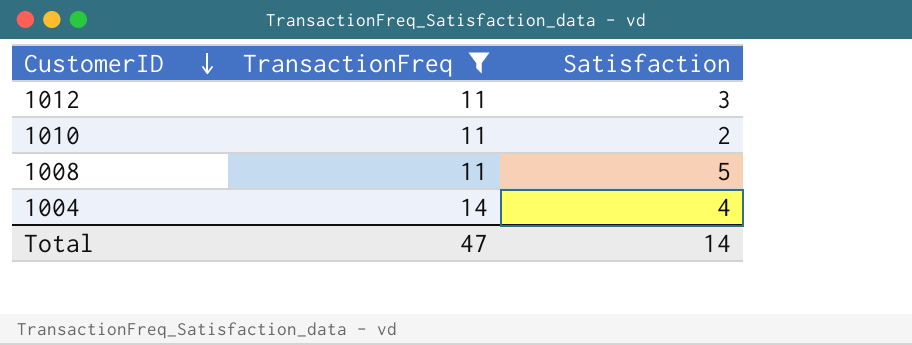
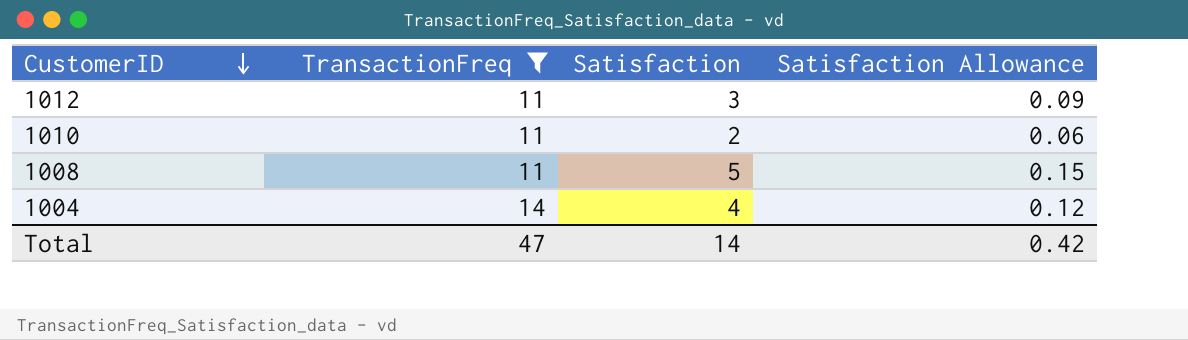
column Satisfaction Allowance | formula: none -> [Satisfaction] * 0.03

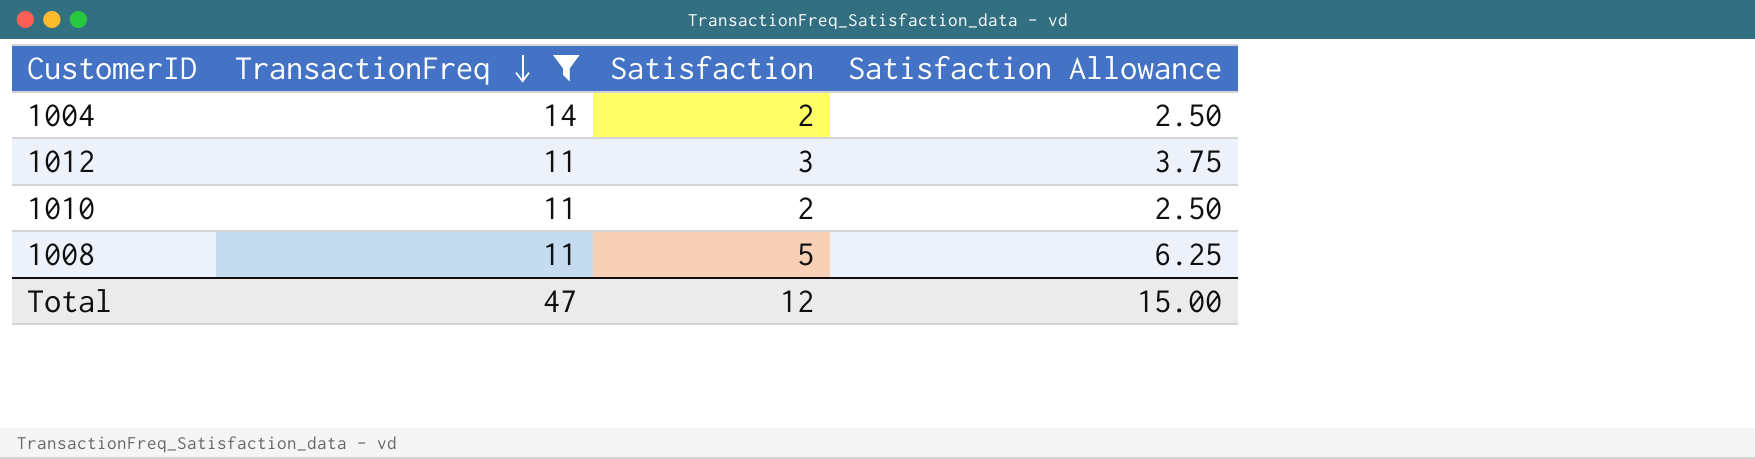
row order: CustomerID descending -> TransactionFreq descending
column Satisfaction Allowance | formula: [Satisfaction] * 0.03 -> [Satisfaction] * 1.25
1004 | Satisfaction: 4 -> 2
Total | Satisfaction: 14 -> 12
Total | Satisfaction Allowance: 0.42 -> 15.00

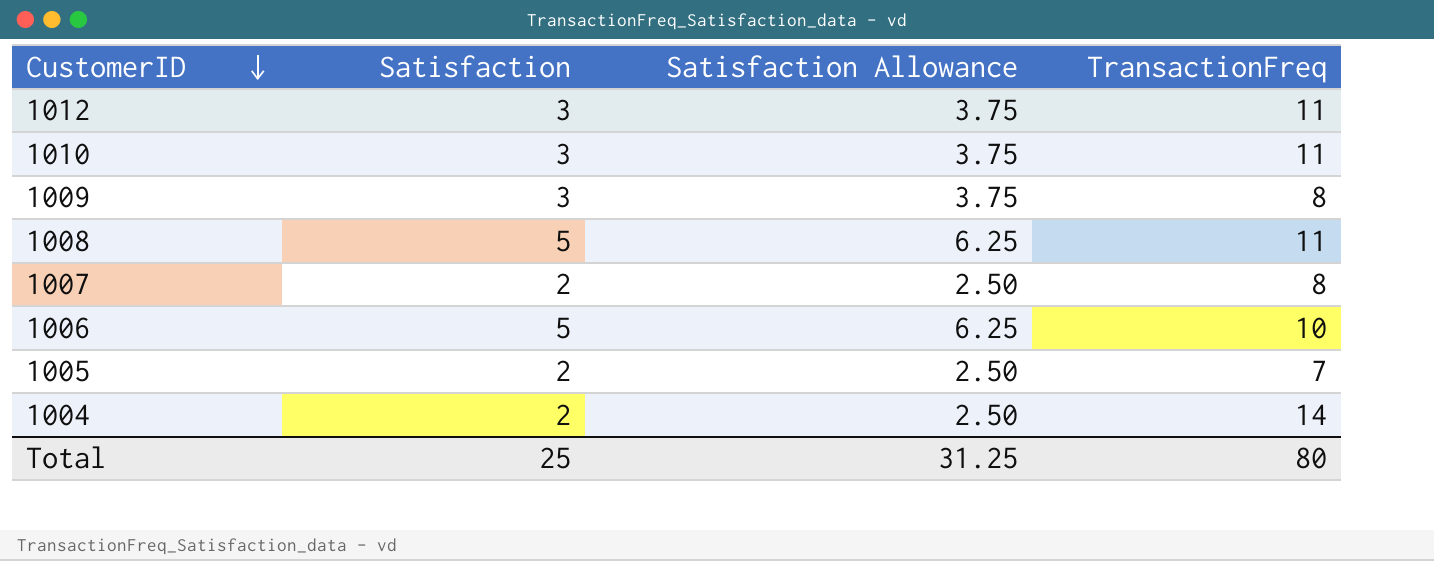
filter: TransactionFreq >= 11 -> none
row order: TransactionFreq descending -> CustomerID descending
column TransactionFreq | position: 2 -> 4
1010 | Satisfaction: 2 -> 3
1010 | Satisfaction Allowance: 2.50 -> 3.75
Total | Satisfaction: 12 -> 25
Total | Satisfaction Allowance: 15.00 -> 31.25
Total | TransactionFreq: 47 -> 80

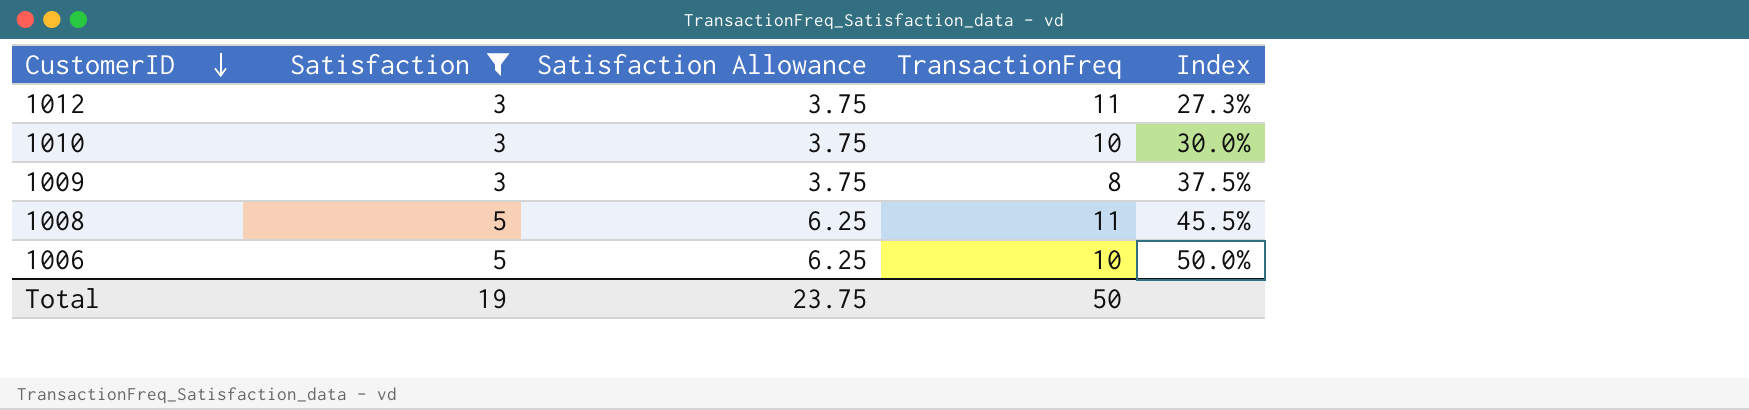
filter: none -> Satisfaction != 2
column Index | formula: none -> [Satisfaction] / [TransactionFreq]
1010 | TransactionFreq: 11 -> 10
Total | Satisfaction: 25 -> 19
Total | Satisfaction Allowance: 31.25 -> 23.75
Total | TransactionFreq: 80 -> 50

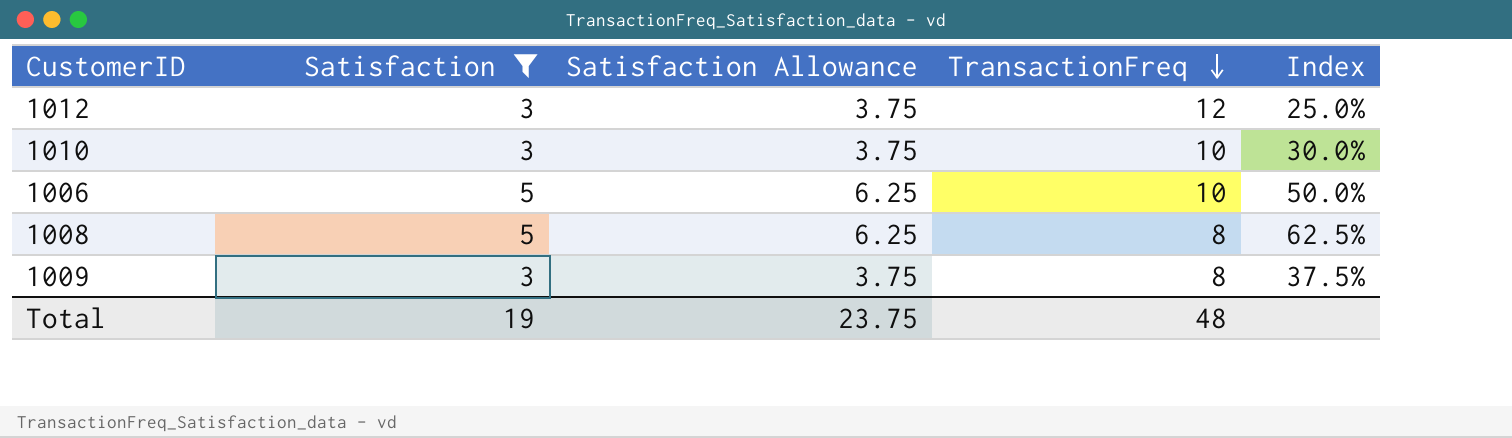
row order: CustomerID descending -> TransactionFreq descending
1012 | TransactionFreq: 11 -> 12
1012 | Index: 27.3% -> 25.0%
1008 | TransactionFreq: 11 -> 8
1008 | Index: 45.5% -> 62.5%
Total | TransactionFreq: 50 -> 48

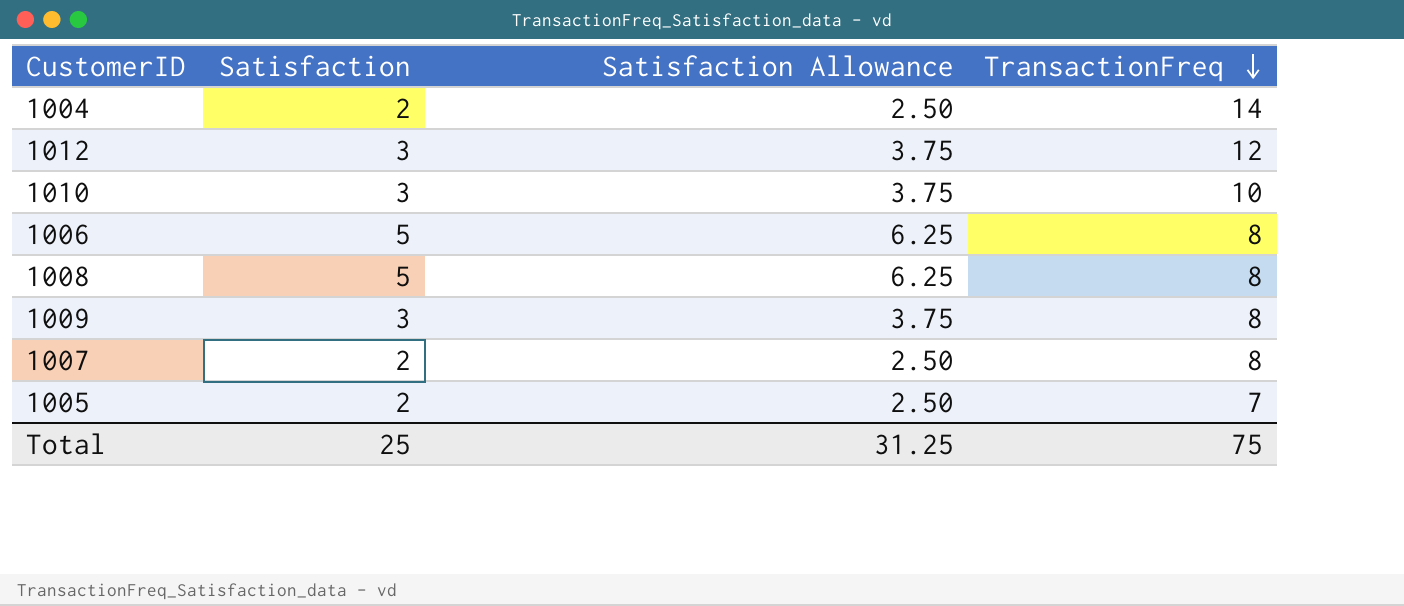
filter: Satisfaction != 2 -> none
column Index | formula: [Satisfaction] / [TransactionFreq] -> none
1006 | TransactionFreq: 10 -> 8
Total | Satisfaction: 19 -> 25
Total | Satisfaction Allowance: 23.75 -> 31.25
Total | TransactionFreq: 48 -> 75

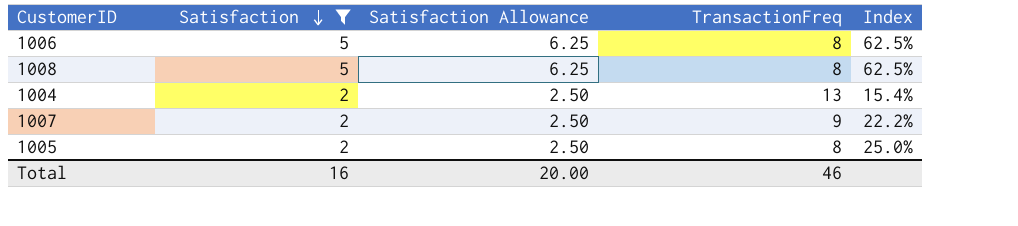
filter: none -> Satisfaction != 3
row order: TransactionFreq descending -> Satisfaction descending
column Index | formula: none -> [Satisfaction] / [TransactionFreq]
1004 | TransactionFreq: 14 -> 13
1007 | TransactionFreq: 8 -> 9
1005 | TransactionFreq: 7 -> 8
Total | Satisfaction: 25 -> 16
Total | Satisfaction Allowance: 31.25 -> 20.00
Total | TransactionFreq: 75 -> 46

